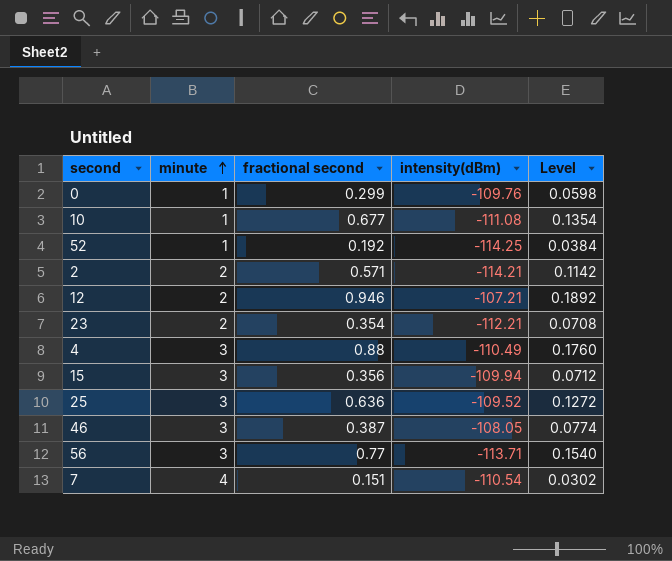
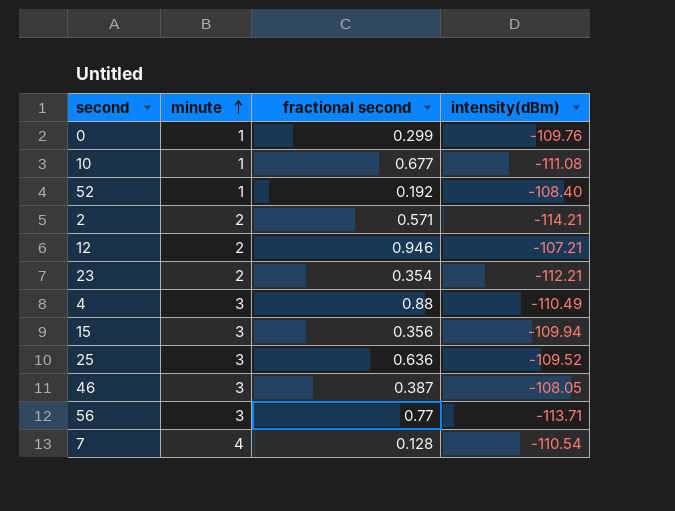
column Level | formula: [fractional second] * 0.2 -> none
52 | intensity(dBm): -114.25 -> -108.40
7 | fractional second: 0.151 -> 0.128

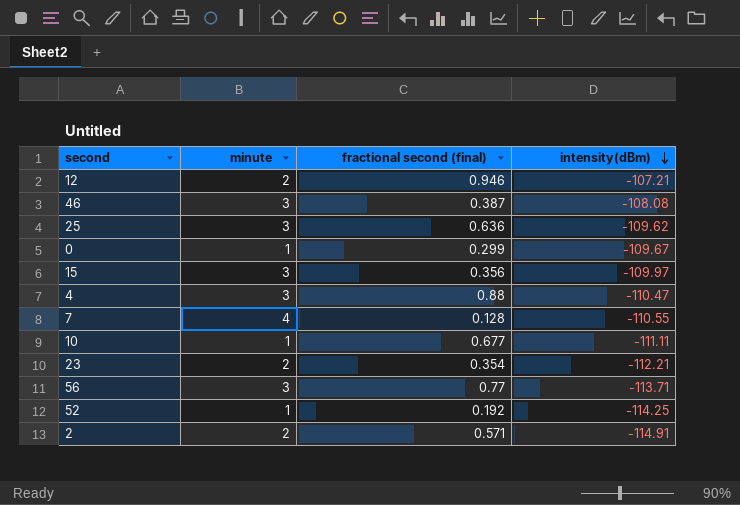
row order: minute ascending -> intensity(dBm) descending
column name: fractional second -> fractional second (final)
46 | intensity(dBm): -108.05 -> -108.08
25 | intensity(dBm): -109.52 -> -109.62
0 | intensity(dBm): -109.76 -> -109.67
15 | intensity(dBm): -109.94 -> -109.97
4 | intensity(dBm): -110.49 -> -110.47
7 | intensity(dBm): -110.54 -> -110.55
10 | intensity(dBm): -111.08 -> -111.11
52 | intensity(dBm): -108.40 -> -114.25
2 | intensity(dBm): -114.21 -> -114.91

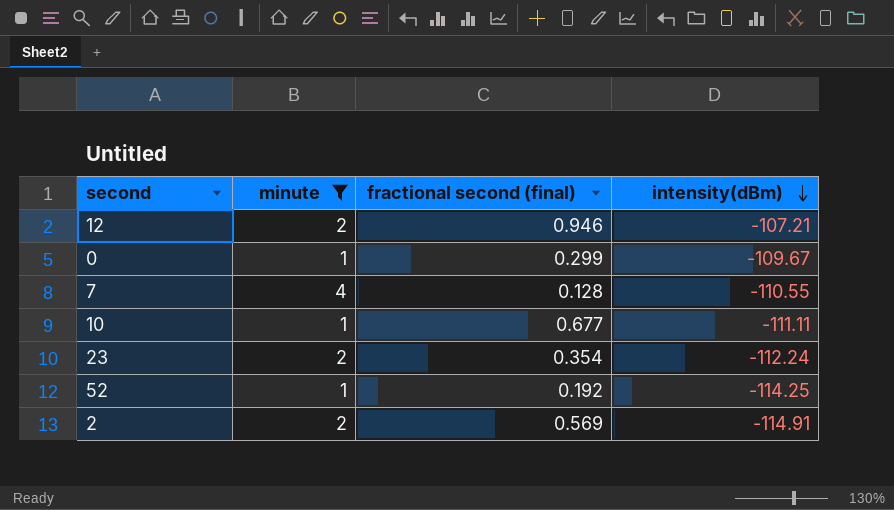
filter: none -> minute != 3
23 | intensity(dBm): -112.21 -> -112.24
2 | fractional second (final): 0.571 -> 0.569

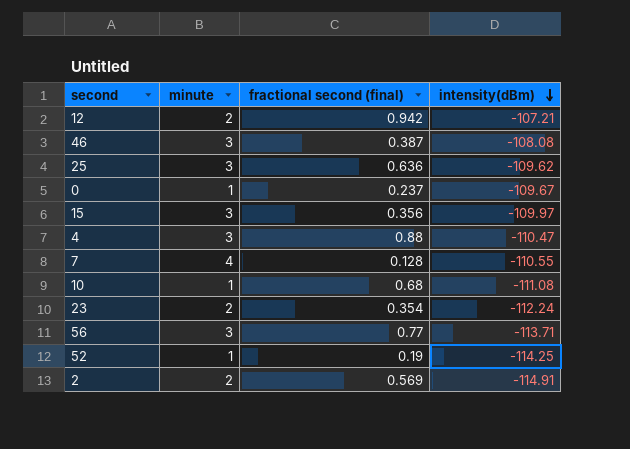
filter: minute != 3 -> none
12 | fractional second (final): 0.946 -> 0.942
0 | fractional second (final): 0.299 -> 0.237
10 | fractional second (final): 0.677 -> 0.68
10 | intensity(dBm): -111.11 -> -111.08
52 | fractional second (final): 0.192 -> 0.19

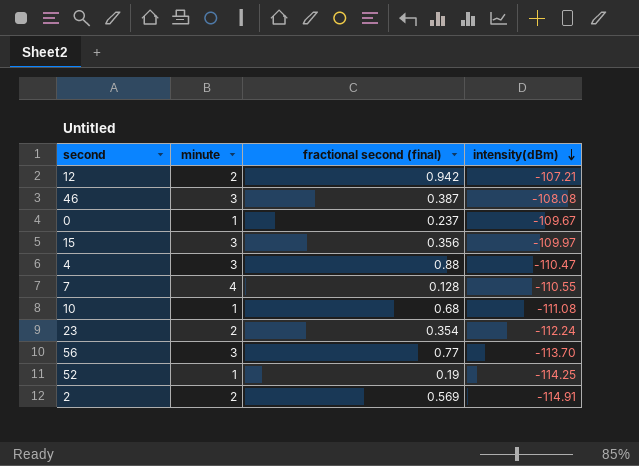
row 25: 3 | 0.636 | -109.62 -> none
56 | intensity(dBm): -113.71 -> -113.70

